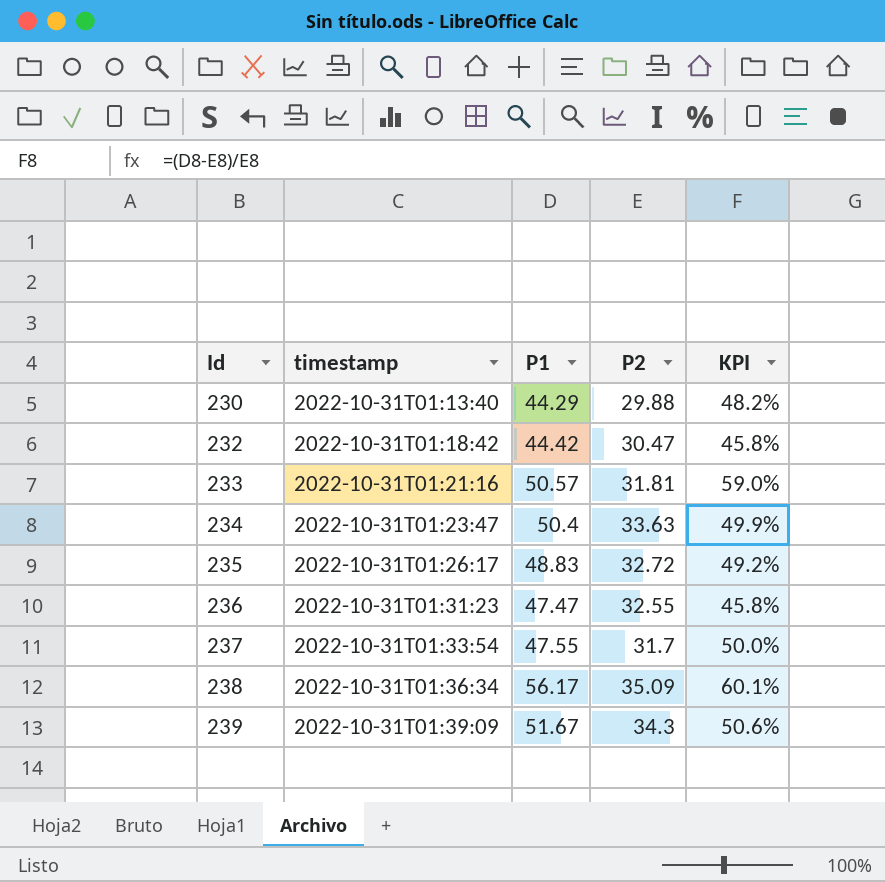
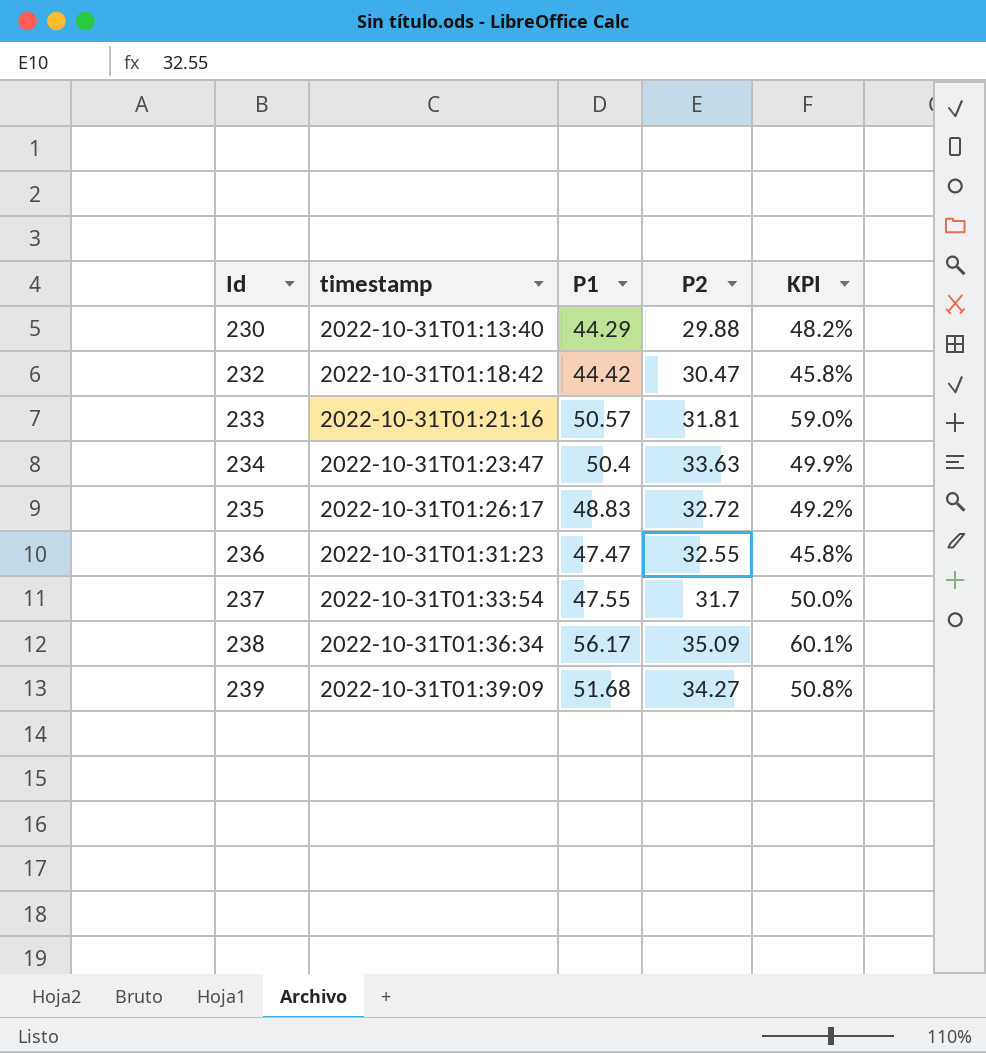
239 | P1: 51.67 -> 51.68
239 | P2: 34.3 -> 34.27
239 | KPI: 50.6% -> 50.8%

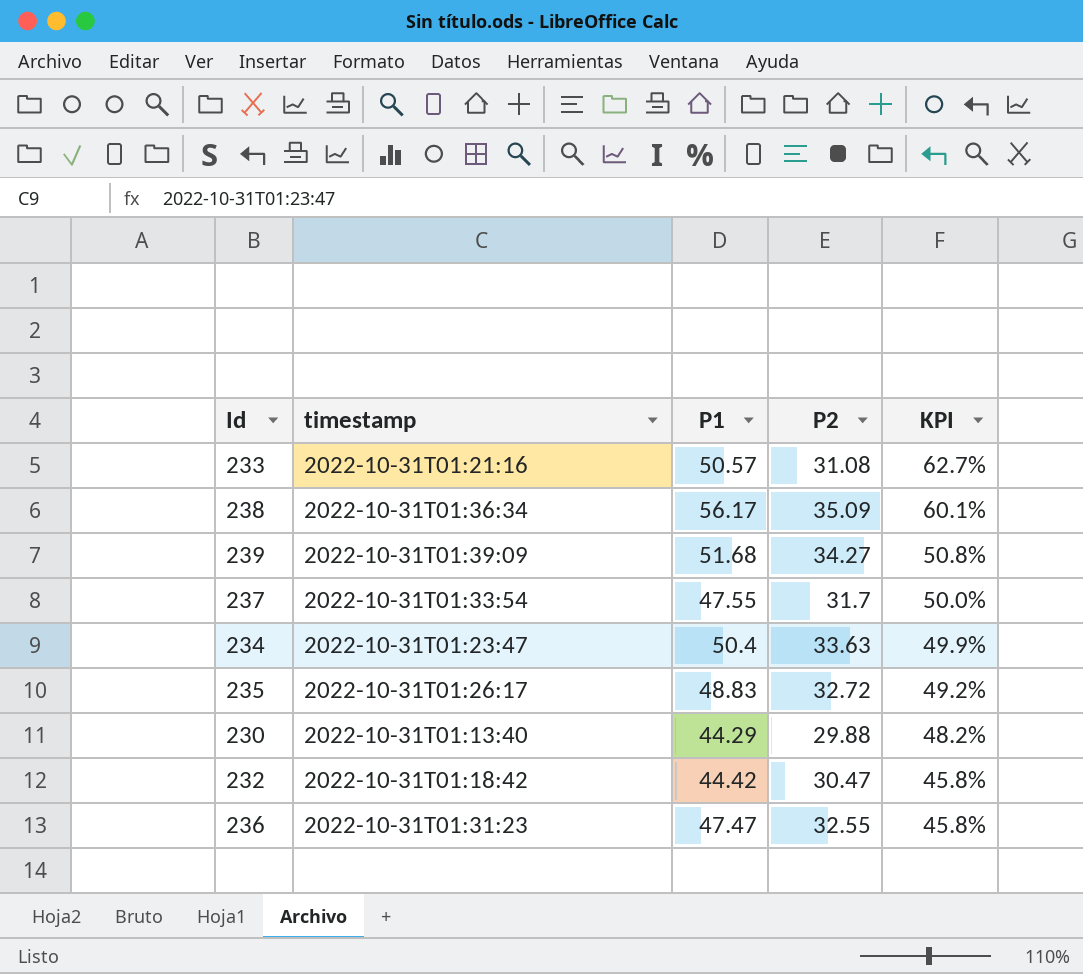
row order: Id ascending -> KPI descending
233 | P2: 31.81 -> 31.08
233 | KPI: 59.0% -> 62.7%

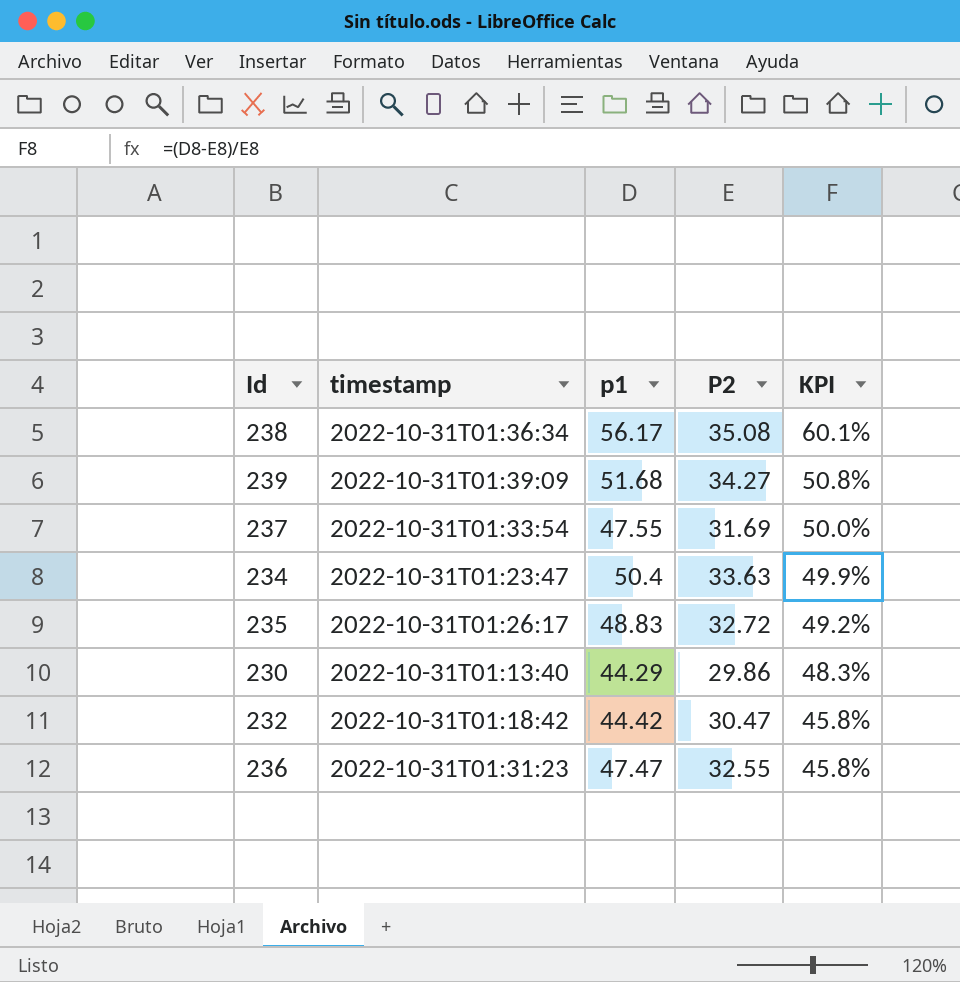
column name: P1 -> p1
row 233: 2022-10-31T01:21:16 | 50.57 | 31.08 | 62.7% -> none
238 | P2: 35.09 -> 35.08
237 | P2: 31.7 -> 31.69
230 | P2: 29.88 -> 29.86
230 | KPI: 48.2% -> 48.3%

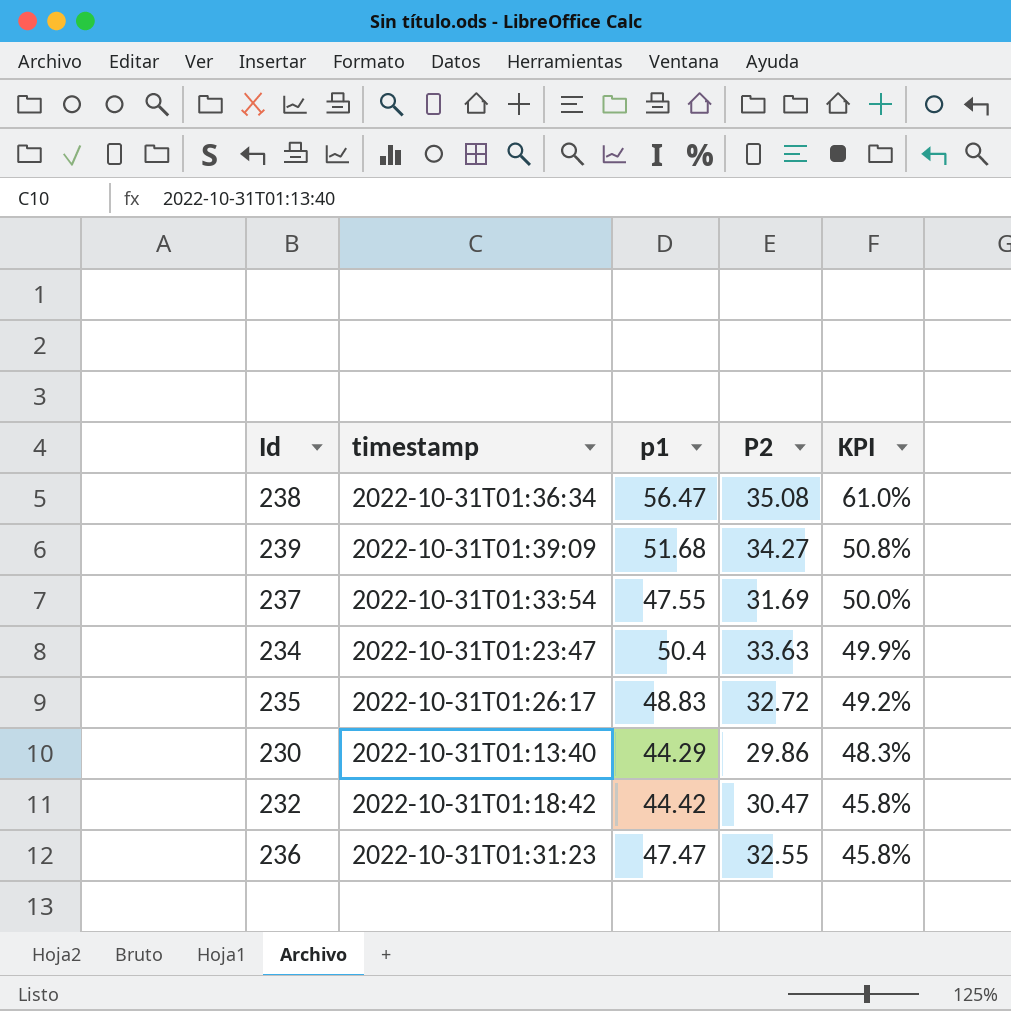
238 | p1: 56.17 -> 56.47
238 | KPI: 60.1% -> 61.0%

